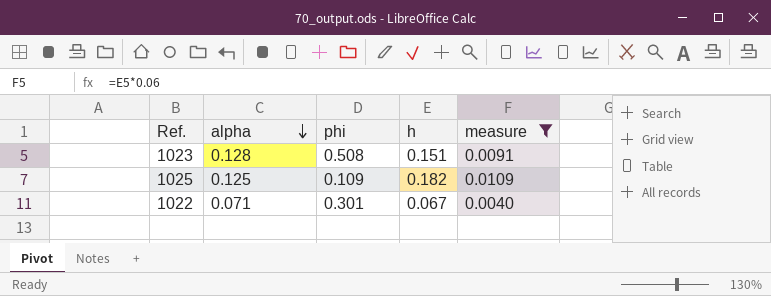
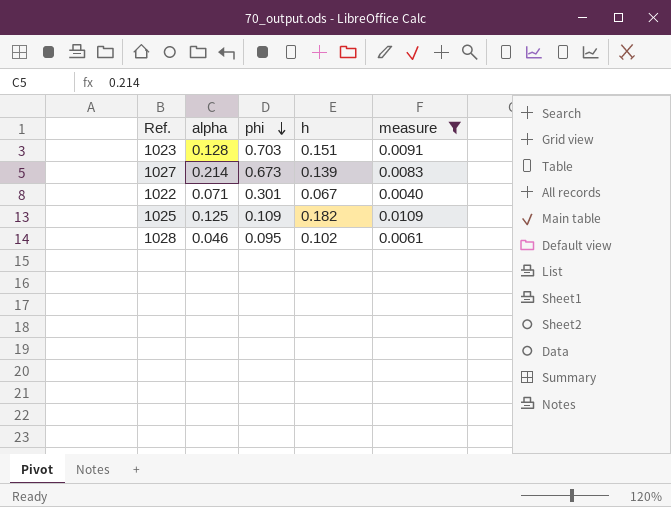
row order: alpha descending -> phi descending
1023 | phi: 0.508 -> 0.703
row 1027: none -> 0.214 | 0.673 | 0.139 | 0.0083
row 1028: none -> 0.046 | 0.095 | 0.102 | 0.0061

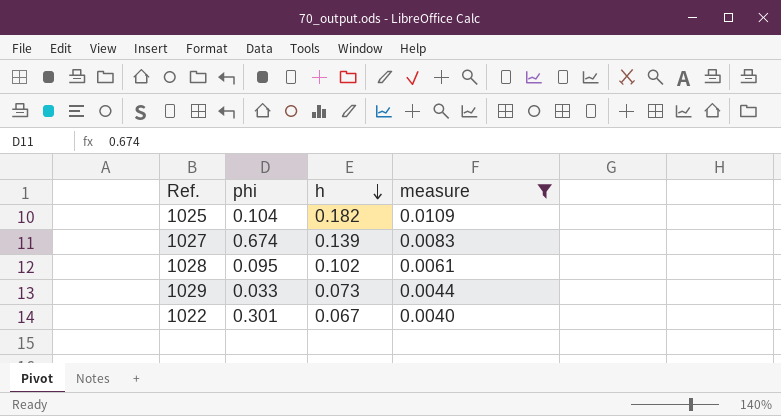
row order: phi descending -> h descending
column alpha | position: 2 -> none
row 1023: 0.128 | 0.703 | 0.151 | 0.0091 -> none
1025 | phi: 0.109 -> 0.104
1027 | phi: 0.673 -> 0.674
row 1029: none -> 0.033 | 0.073 | 0.0044

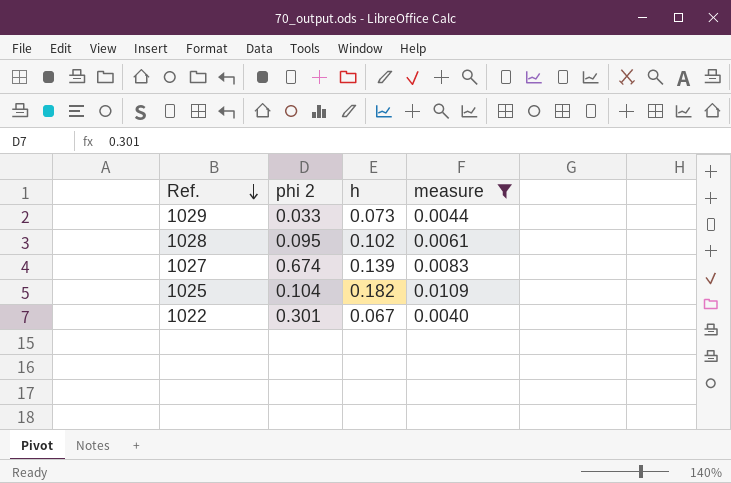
row order: h descending -> Ref. descending
column name: phi -> phi 2

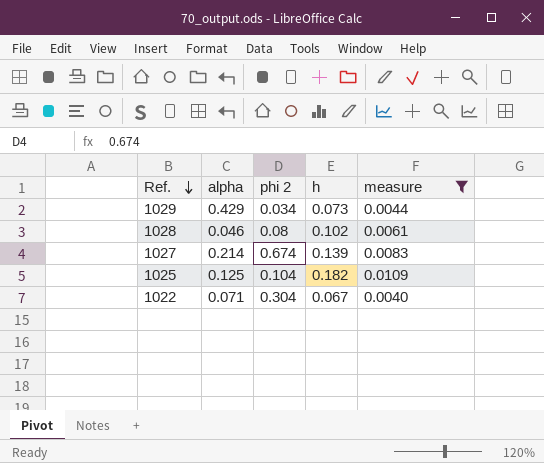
column alpha | position: none -> 2
1029 | phi 2: 0.033 -> 0.034
1028 | phi 2: 0.095 -> 0.08
1022 | phi 2: 0.301 -> 0.304

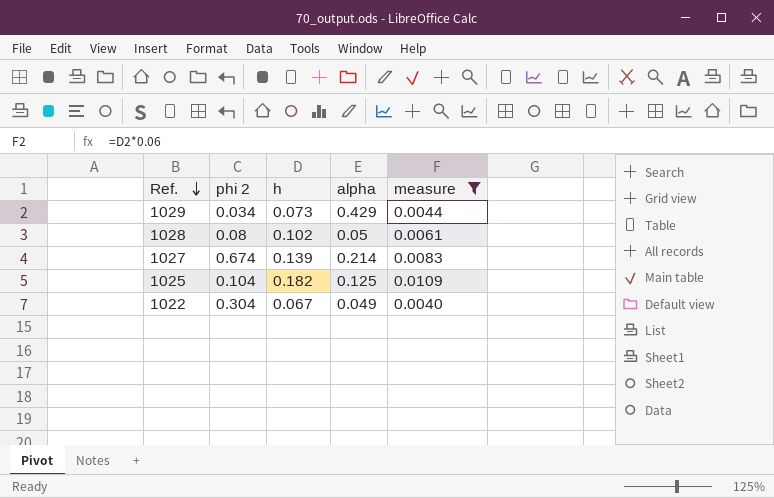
column alpha | position: 2 -> 4
1028 | alpha: 0.046 -> 0.05
1022 | alpha: 0.071 -> 0.049

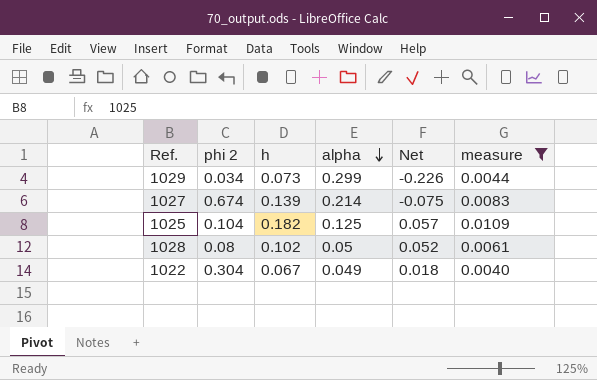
row order: Ref. descending -> alpha descending
column Net | formula: none -> [h] - [alpha]
1029 | alpha: 0.429 -> 0.299

